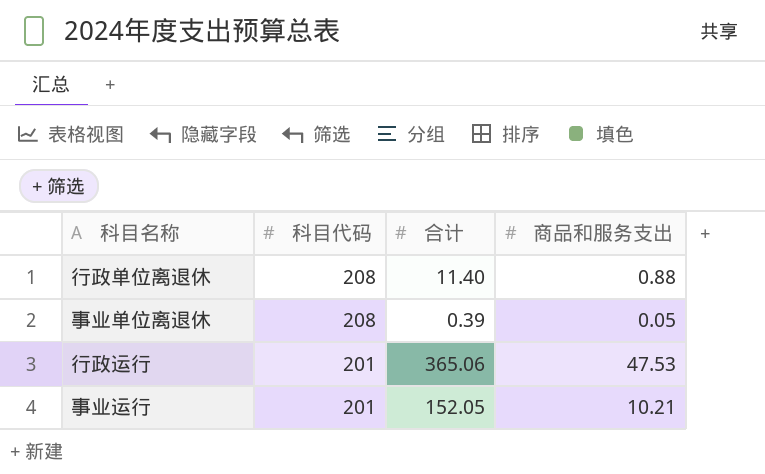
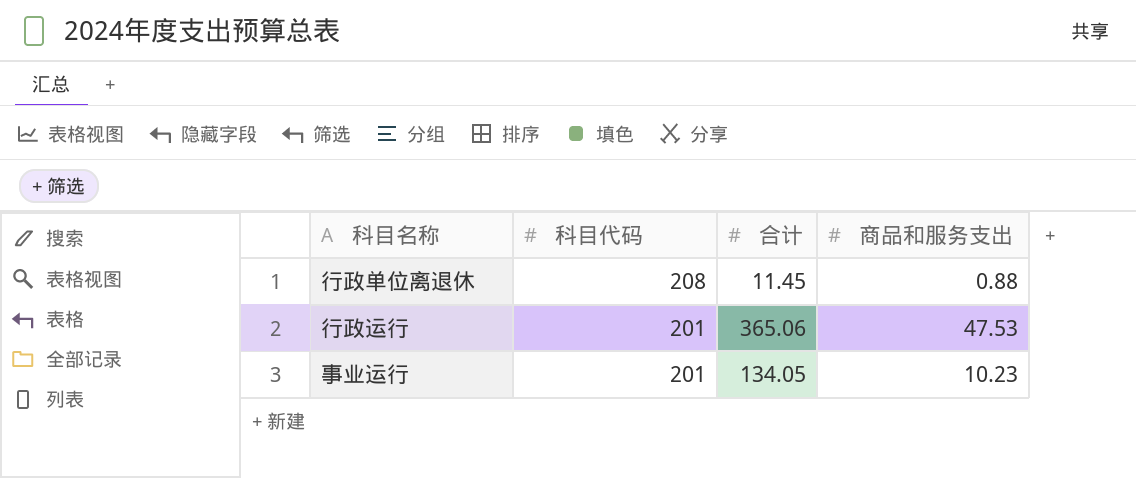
row 事业单位离退休: 208 | 0.39 | 0.05 -> none
行政单位离退休 | 合计: 11.40 -> 11.45
事业运行 | 合计: 152.05 -> 134.05
事业运行 | 商品和服务支出: 10.21 -> 10.23

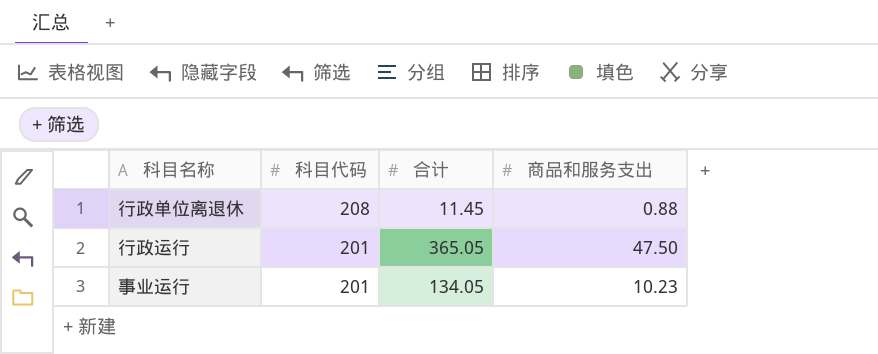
行政运行 | 合计: 365.06 -> 365.05
行政运行 | 商品和服务支出: 47.53 -> 47.50

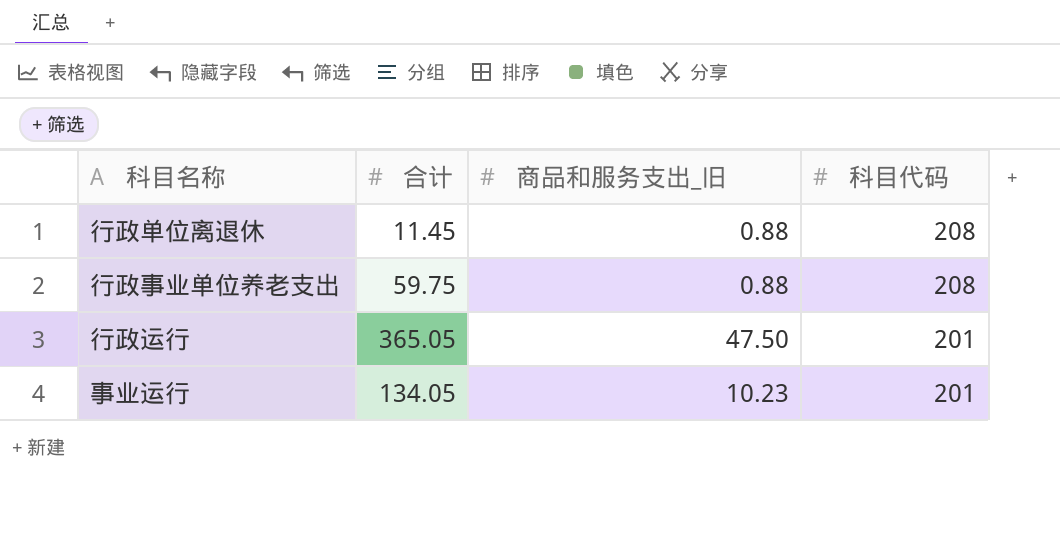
column name: 商品和服务支出 -> 商品和服务支出_旧
column 科目代码 | position: 2 -> 4
row 行政事业单位养老支出: none -> 59.75 | 0.88 | 208

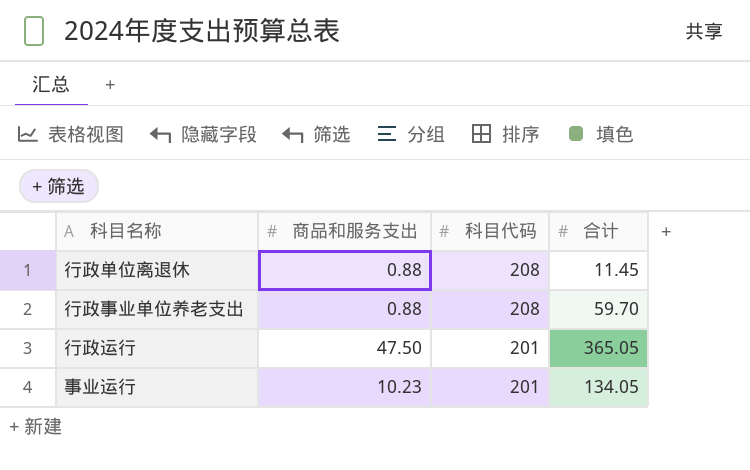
column name: 商品和服务支出_旧 -> 商品和服务支出
column 合计 | position: 2 -> 4
行政事业单位养老支出 | 合计: 59.75 -> 59.70

